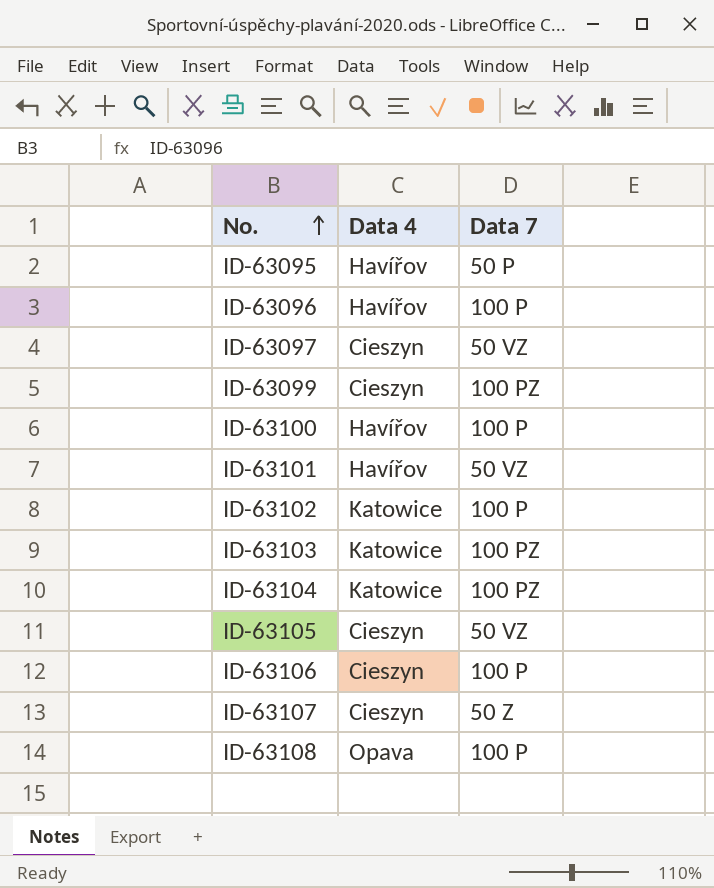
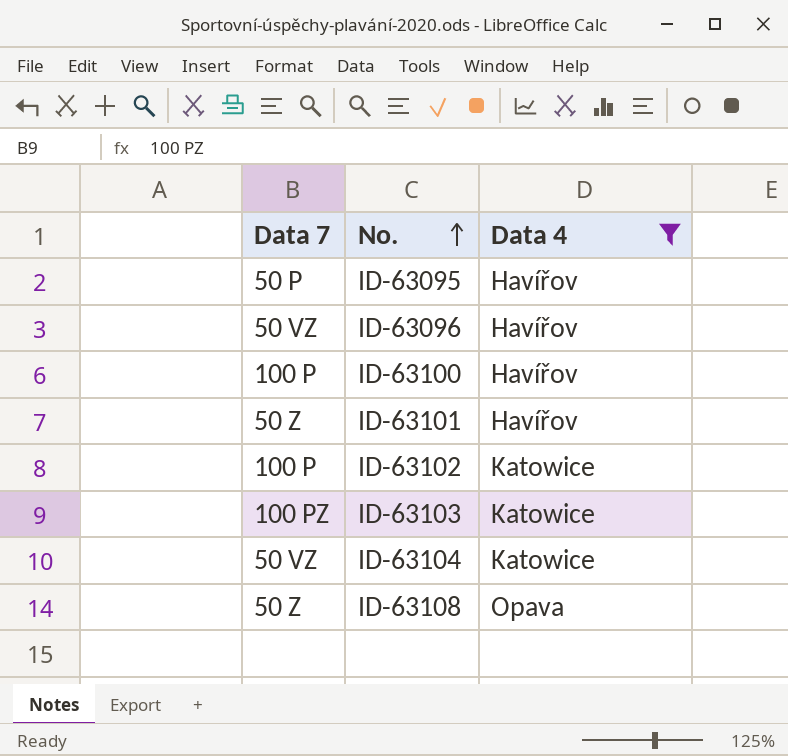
filter: none -> Data 4 != Cieszyn
column Data 7 | position: 3 -> 1
ID-63096 | Data 7: 100 P -> 50 VZ
ID-63101 | Data 7: 50 VZ -> 50 Z
ID-63104 | Data 7: 100 PZ -> 50 VZ
ID-63108 | Data 7: 100 P -> 50 Z

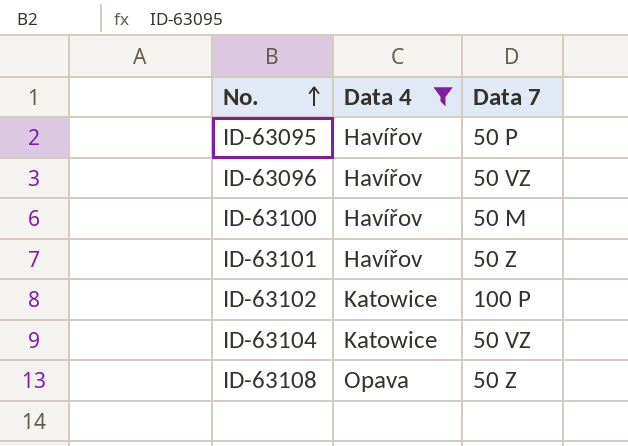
column Data 7 | position: 1 -> 3
row ID-63103: 100 PZ | Katowice -> none
ID-63100 | Data 7: 100 P -> 50 M

